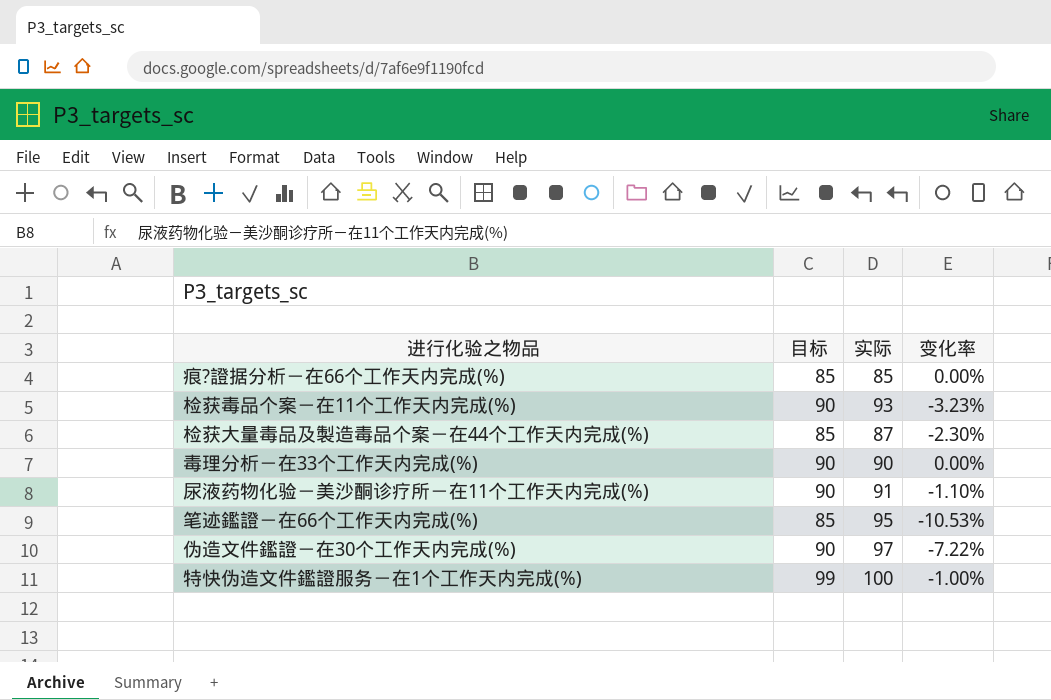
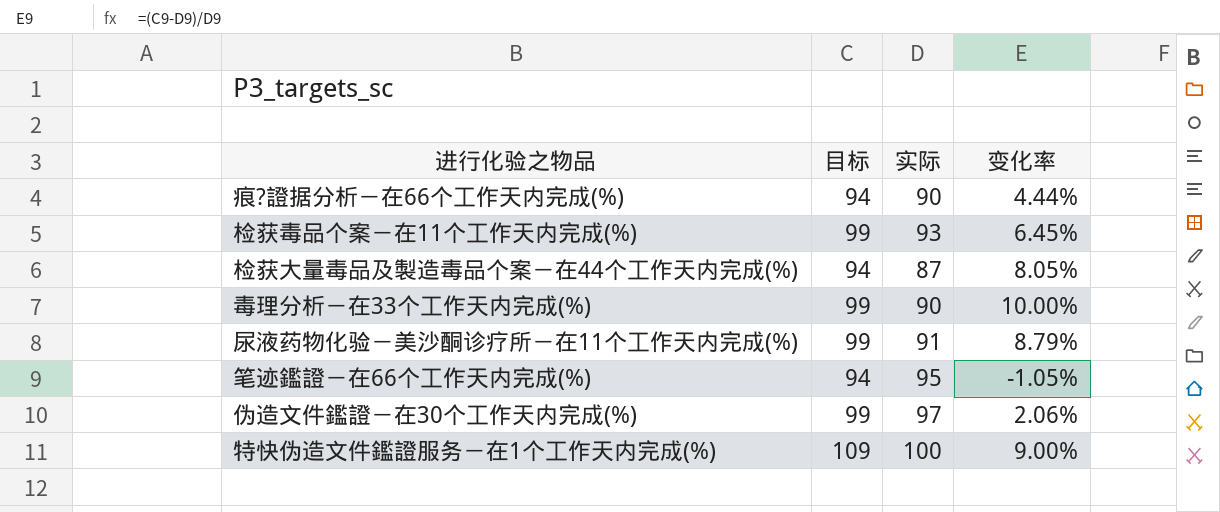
痕?證据分析－在66个工作天内完成(%) | 目标: 85 -> 94
痕?證据分析－在66个工作天内完成(%) | 实际: 85 -> 90
痕?證据分析－在66个工作天内完成(%) | 变化率: 0.00% -> 4.44%
检获毒品个案－在11个工作天内完成(%) | 目标: 90 -> 99
检获毒品个案－在11个工作天内完成(%) | 变化率: -3.23% -> 6.45%
检获大量毒品及製造毒品个案－在44个工作天内完成(%) | 目标: 85 -> 94
检获大量毒品及製造毒品个案－在44个工作天内完成(%) | 变化率: -2.30% -> 8.05%
毒理分析－在33个工作天内完成(%) | 目标: 90 -> 99
毒理分析－在33个工作天内完成(%) | 变化率: 0.00% -> 10.00%
尿液药物化验－美沙酮诊疗所－在11个工作天内完成(%) | 目标: 90 -> 99
尿液药物化验－美沙酮诊疗所－在11个工作天内完成(%) | 变化率: -1.10% -> 8.79%
笔迹鑑證－在66个工作天内完成(%) | 目标: 85 -> 94
笔迹鑑證－在66个工作天内完成(%) | 变化率: -10.53% -> -1.05%
伪造文件鑑證－在30个工作天内完成(%) | 目标: 90 -> 99
伪造文件鑑證－在30个工作天内完成(%) | 变化率: -7.22% -> 2.06%
特快伪造文件鑑證服务－在1个工作天内完成(%) | 目标: 99 -> 109
特快伪造文件鑑證服务－在1个工作天内完成(%) | 变化率: -1.00% -> 9.00%

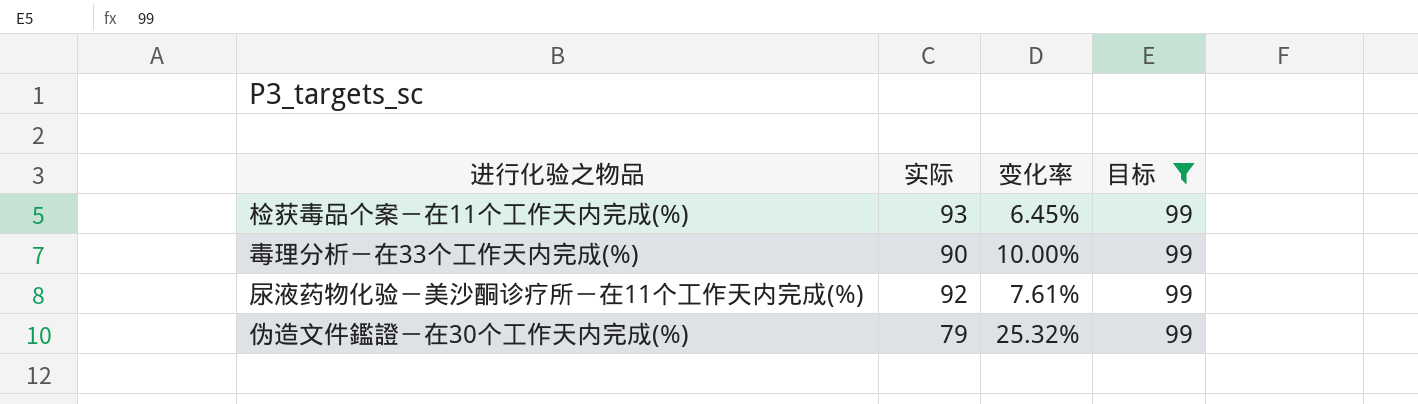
filter: none -> 目标 = 99
column 目标 | position: 2 -> 4
尿液药物化验－美沙酮诊疗所－在11个工作天内完成(%) | 实际: 91 -> 92
尿液药物化验－美沙酮诊疗所－在11个工作天内完成(%) | 变化率: 8.79% -> 7.61%
伪造文件鑑證－在30个工作天内完成(%) | 实际: 97 -> 79
伪造文件鑑證－在30个工作天内完成(%) | 变化率: 2.06% -> 25.32%

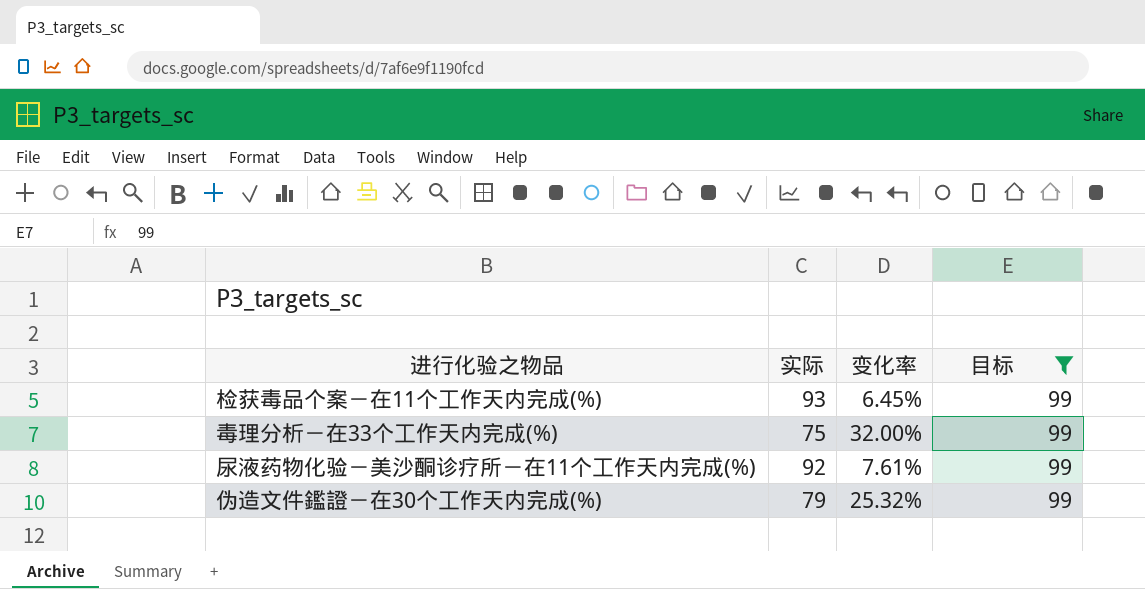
毒理分析－在33个工作天内完成(%) | 实际: 90 -> 75
毒理分析－在33个工作天内完成(%) | 变化率: 10.00% -> 32.00%

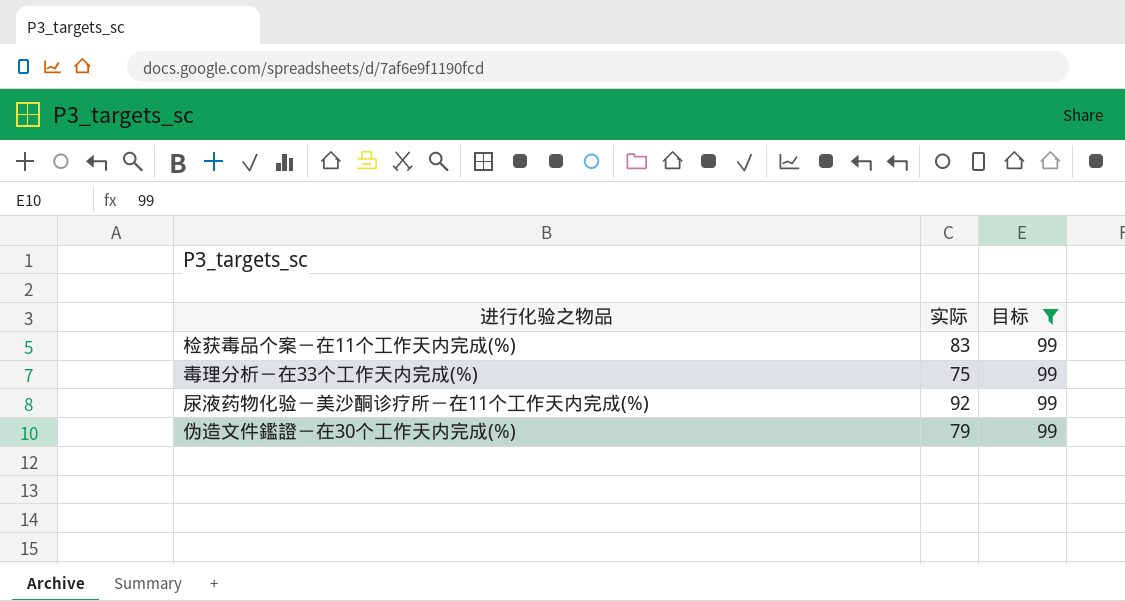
column 变化率 | formula: ([目标] - [实际]) / [实际] -> none
检获毒品个案－在11个工作天内完成(%) | 实际: 93 -> 83

